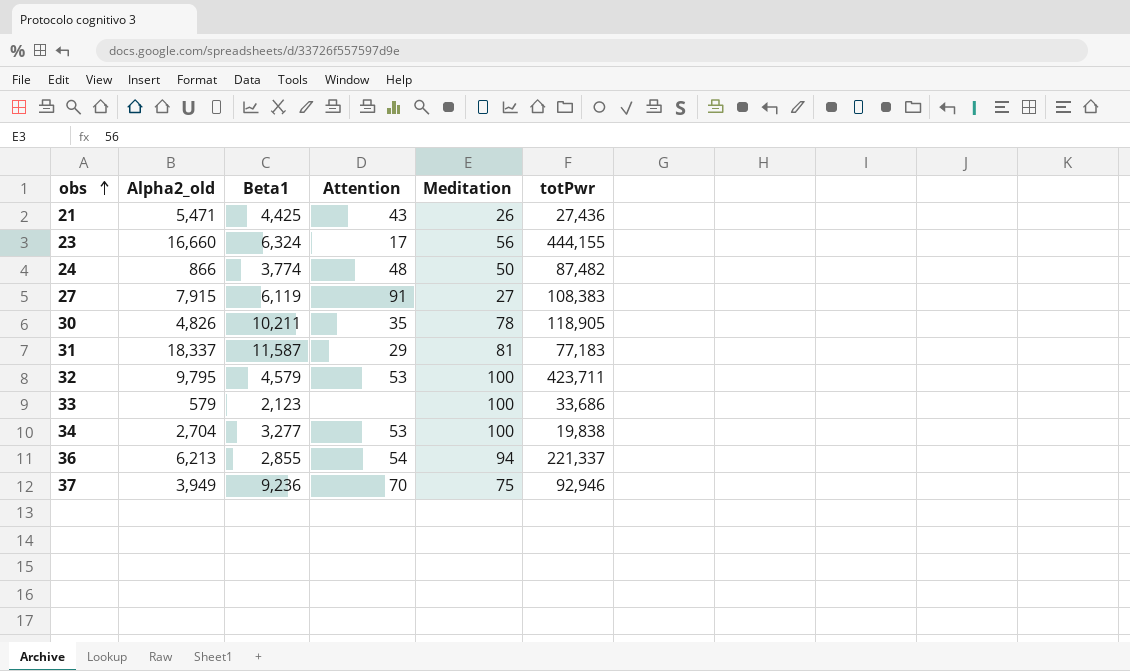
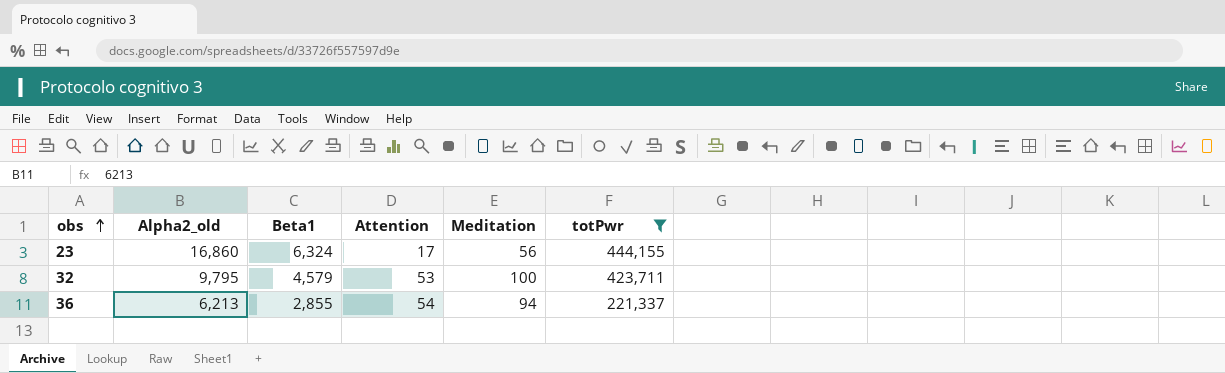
filter: none -> totPwr >= 221,337
23 | Alpha2_old: 16,660 -> 16,860

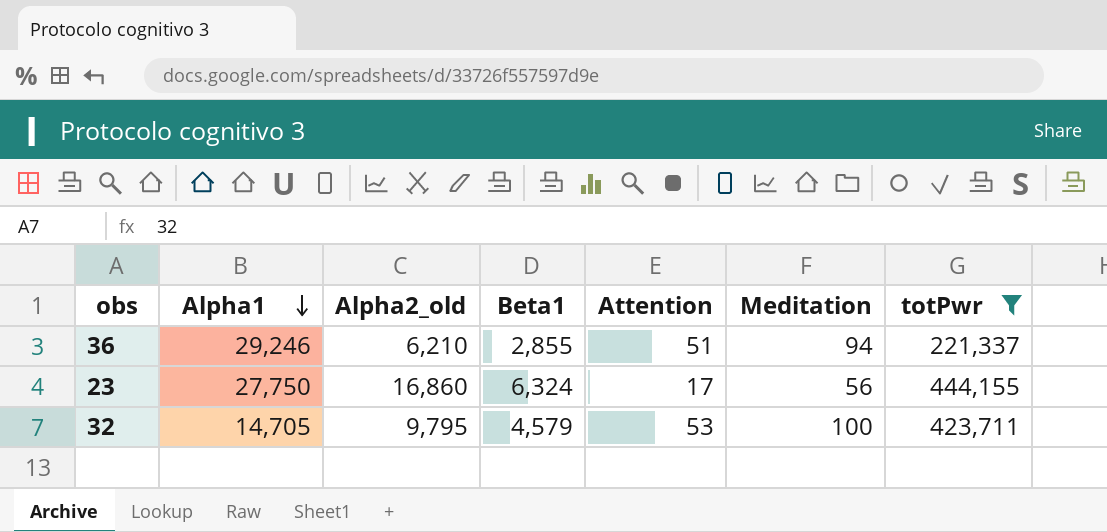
row order: obs ascending -> Alpha1 descending
column Alpha1 | position: none -> 2
36 | Alpha2_old: 6,213 -> 6,210
36 | Attention: 54 -> 51

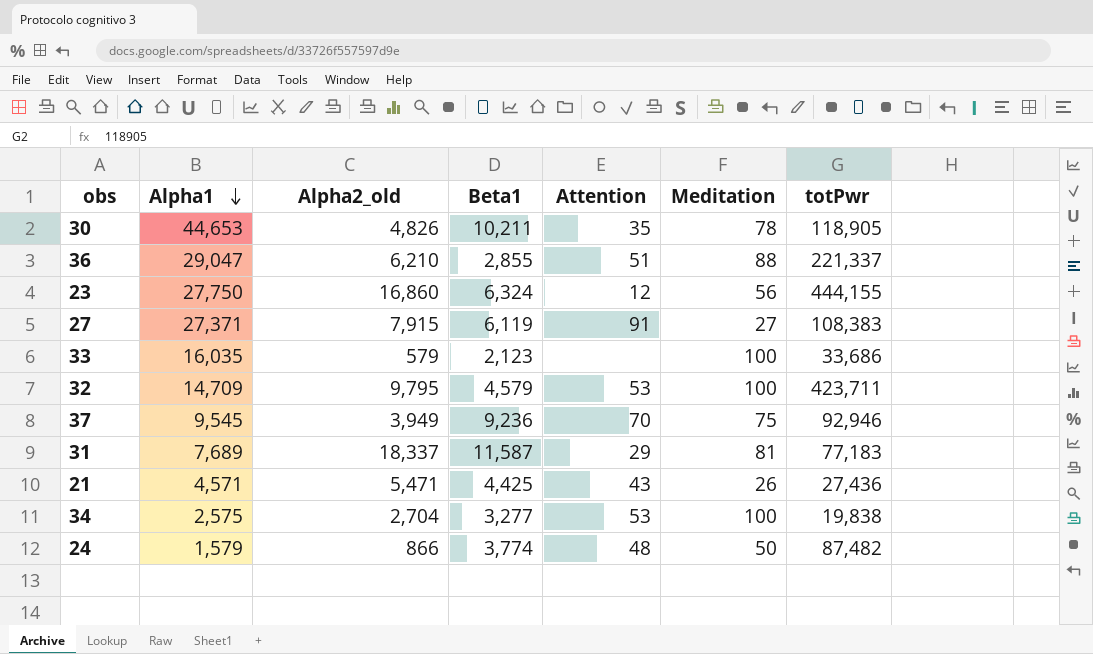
filter: totPwr >= 221,337 -> none
36 | Alpha1: 29,246 -> 29,047
36 | Meditation: 94 -> 88
23 | Attention: 17 -> 12
32 | Alpha1: 14,705 -> 14,709

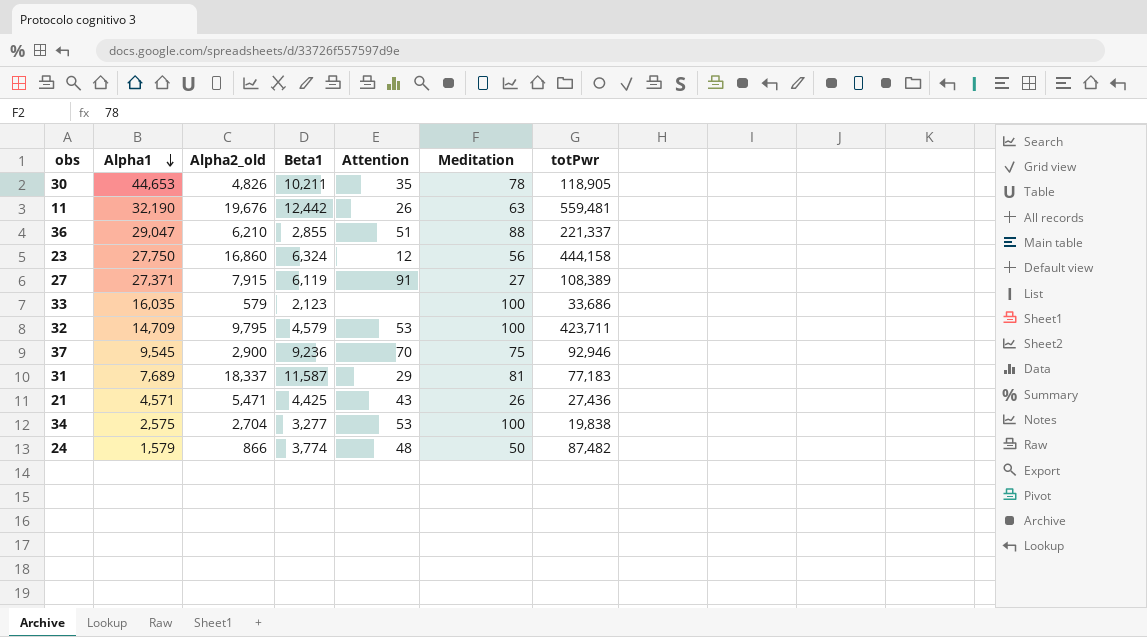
row 11: none -> 32,190 | 19,676 | 12,442 | 26 | 63 | 559,481
23 | totPwr: 444,155 -> 444,158
27 | totPwr: 108,383 -> 108,389
37 | Alpha2_old: 3,949 -> 2,900

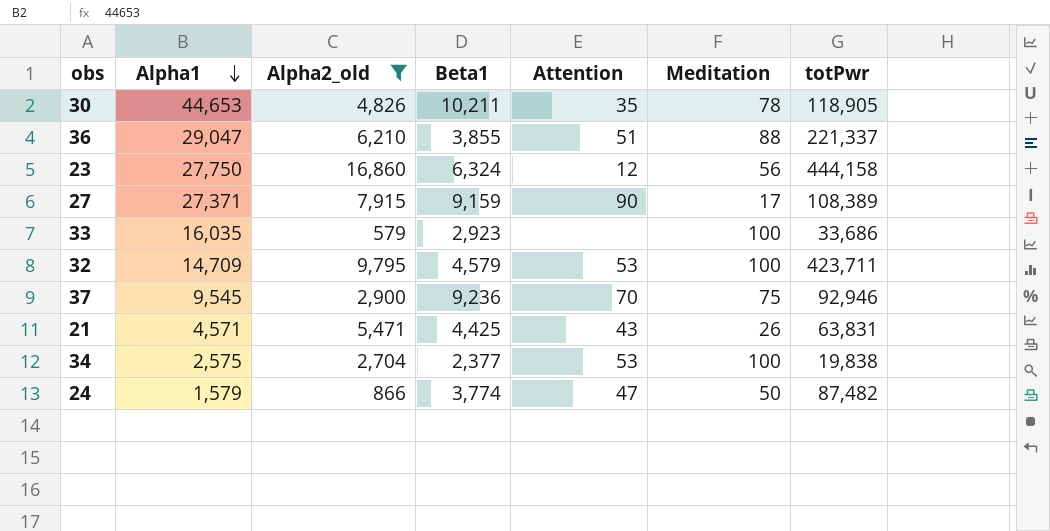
filter: none -> Alpha2_old <= 16,860
36 | Beta1: 2,855 -> 3,855
27 | Beta1: 6,119 -> 9,159
27 | Attention: 91 -> 90
27 | Meditation: 27 -> 17
33 | Beta1: 2,123 -> 2,923
21 | totPwr: 27,436 -> 63,831
34 | Beta1: 3,277 -> 2,377
24 | Attention: 48 -> 47

